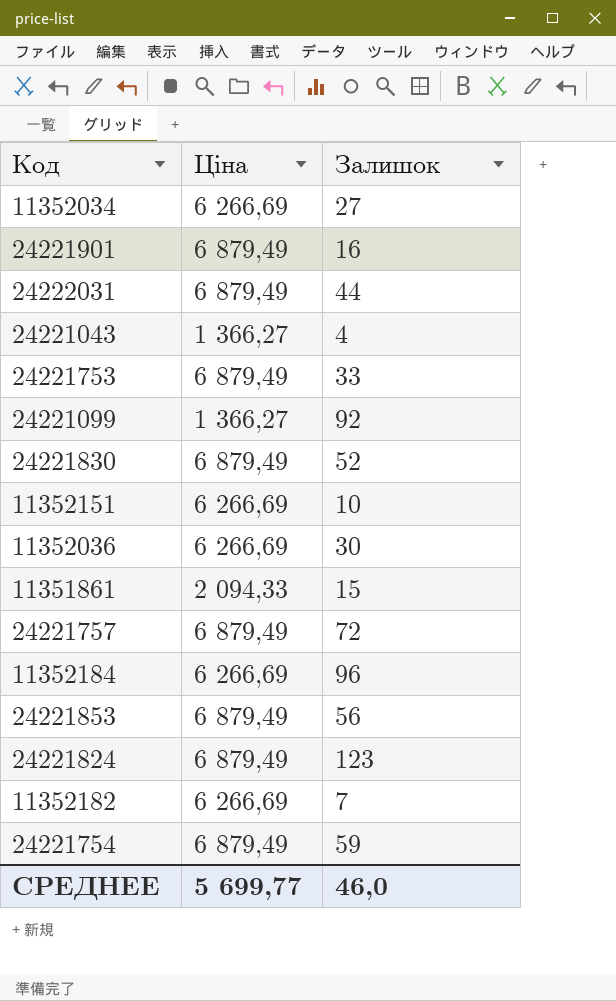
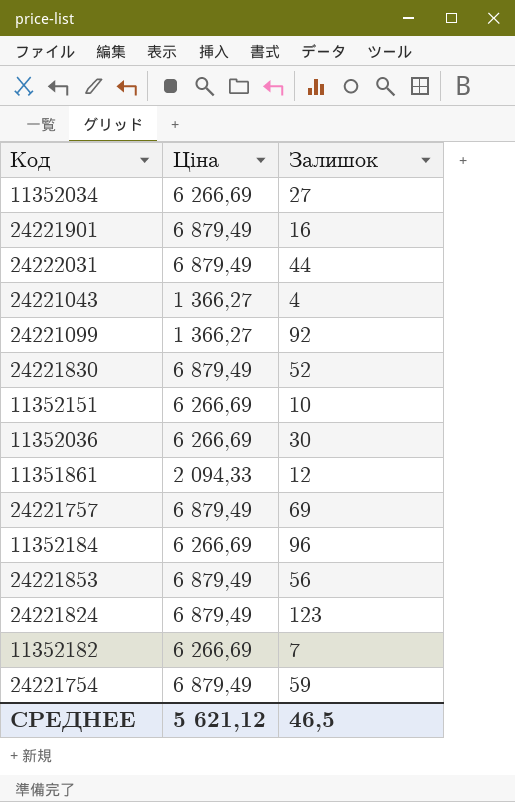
row 24221753: 6 879,49 | 33 -> none
11351861 | Залишок: 15 -> 12
24221757 | Залишок: 72 -> 69
СРЕДНЕЕ | Ціна: 5 699,77 -> 5 621,12
СРЕДНЕЕ | Залишок: 46,0 -> 46,5

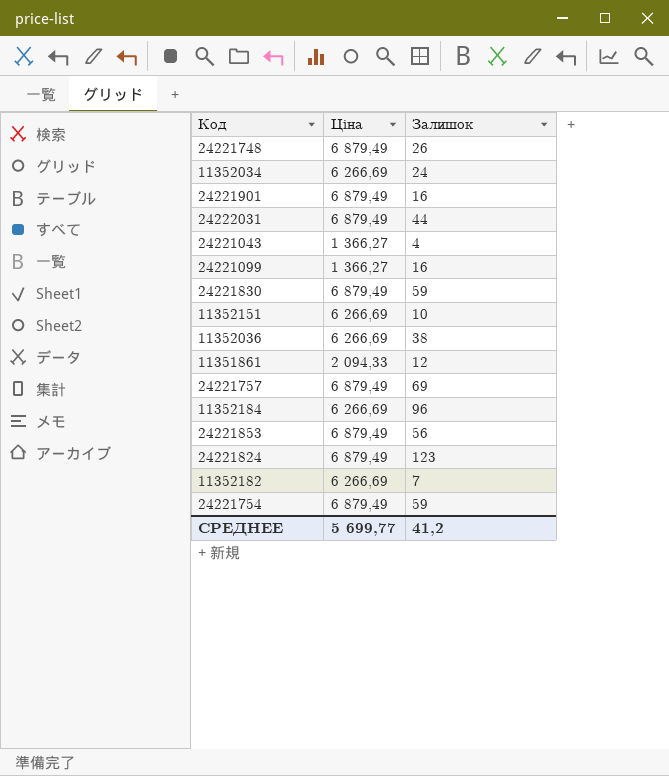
row 24221748: none -> 6 879,49 | 26
11352034 | Залишок: 27 -> 24
24221099 | Залишок: 92 -> 16
24221830 | Залишок: 52 -> 59
11352036 | Залишок: 30 -> 38
СРЕДНЕЕ | Ціна: 5 621,12 -> 5 699,77
СРЕДНЕЕ | Залишок: 46,5 -> 41,2

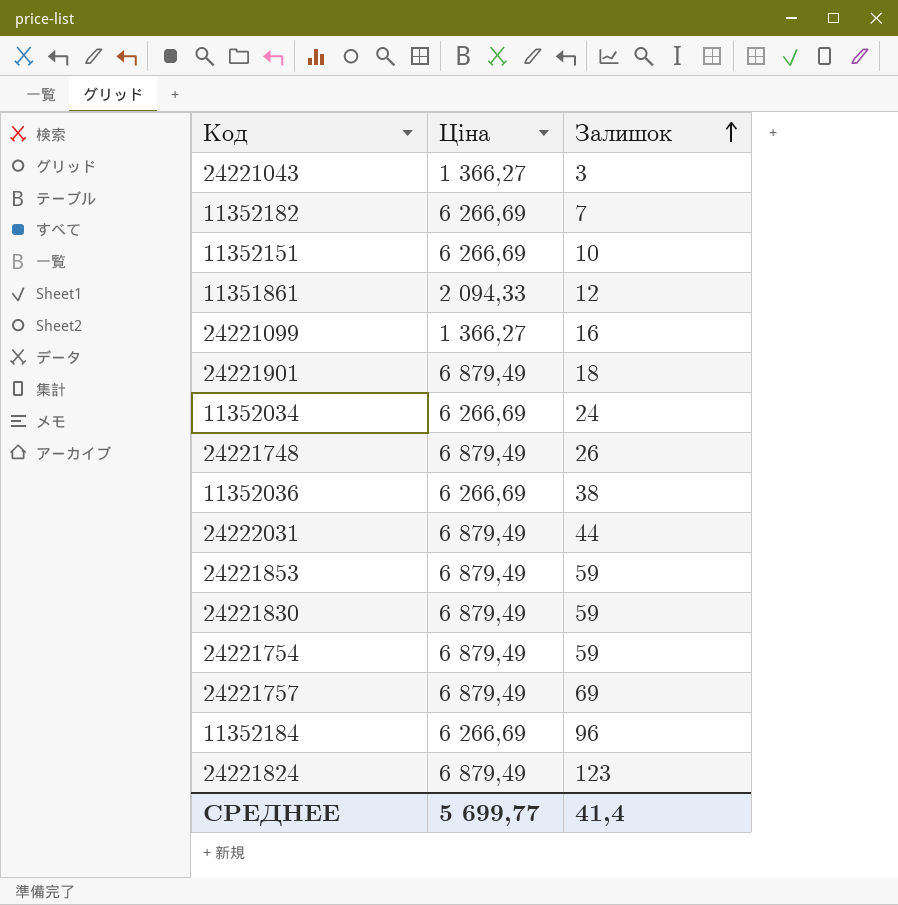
row order: none -> Залишок ascending
24221043 | Залишок: 4 -> 3
24221901 | Залишок: 16 -> 18
24221853 | Залишок: 56 -> 59
СРЕДНЕЕ | Залишок: 41,2 -> 41,4

